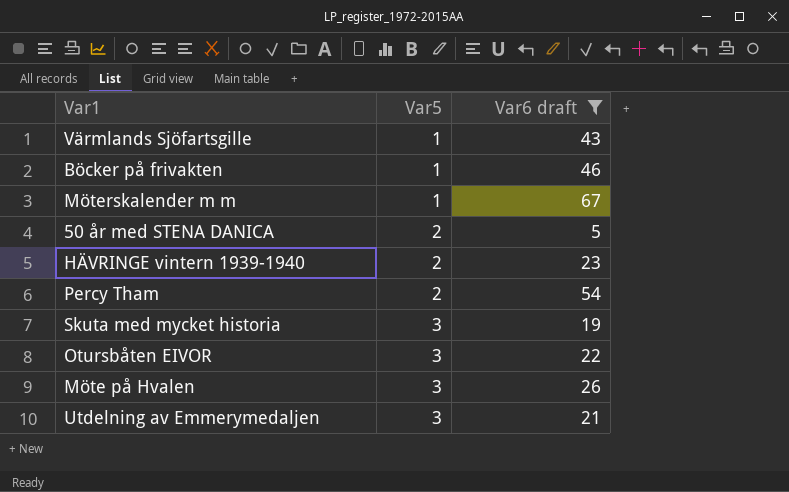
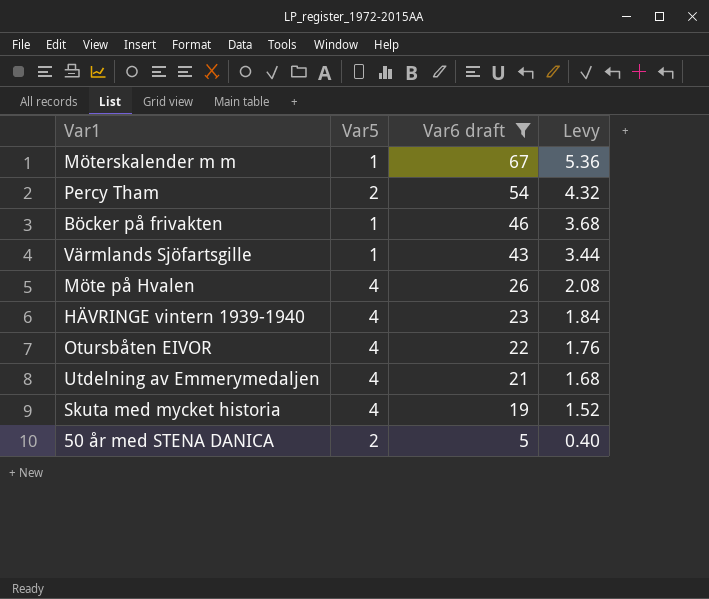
row order: Var5 ascending -> Var6 draft descending
column Levy | formula: none -> [Var6 draft] * 0.08
Möte på Hvalen | Var5: 3 -> 4
HÄVRINGE vintern 1939-1940 | Var5: 2 -> 4
Otursbåten EIVOR | Var5: 3 -> 4
Utdelning av Emmerymedaljen | Var5: 3 -> 4
Skuta med mycket historia | Var5: 3 -> 4

